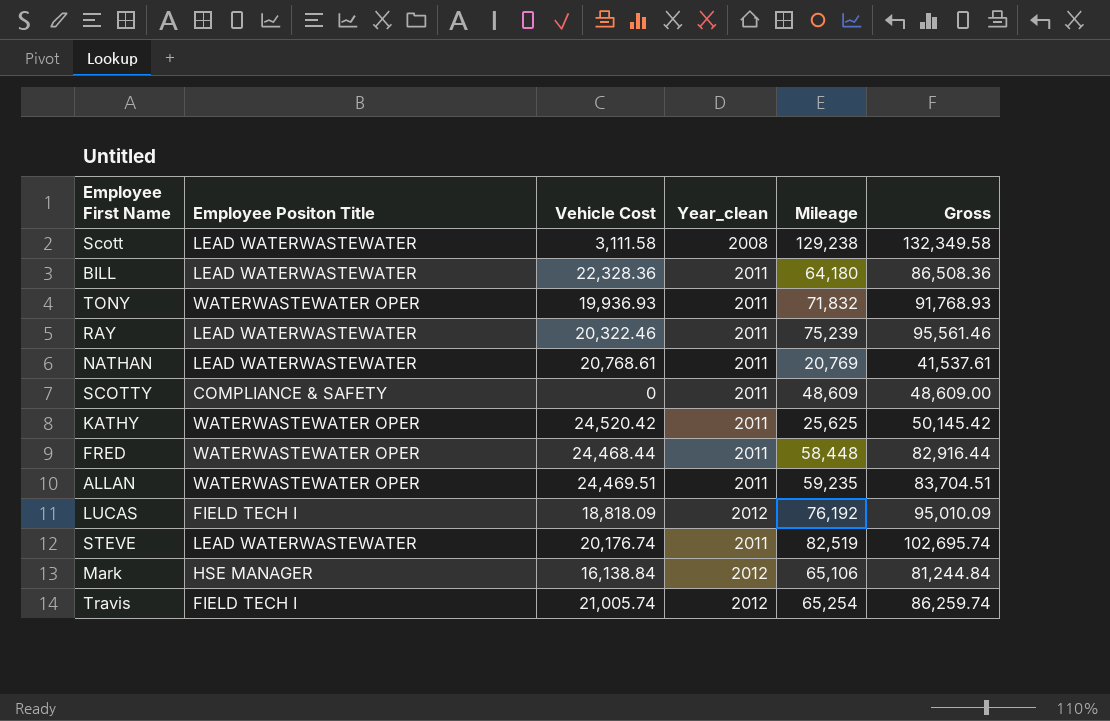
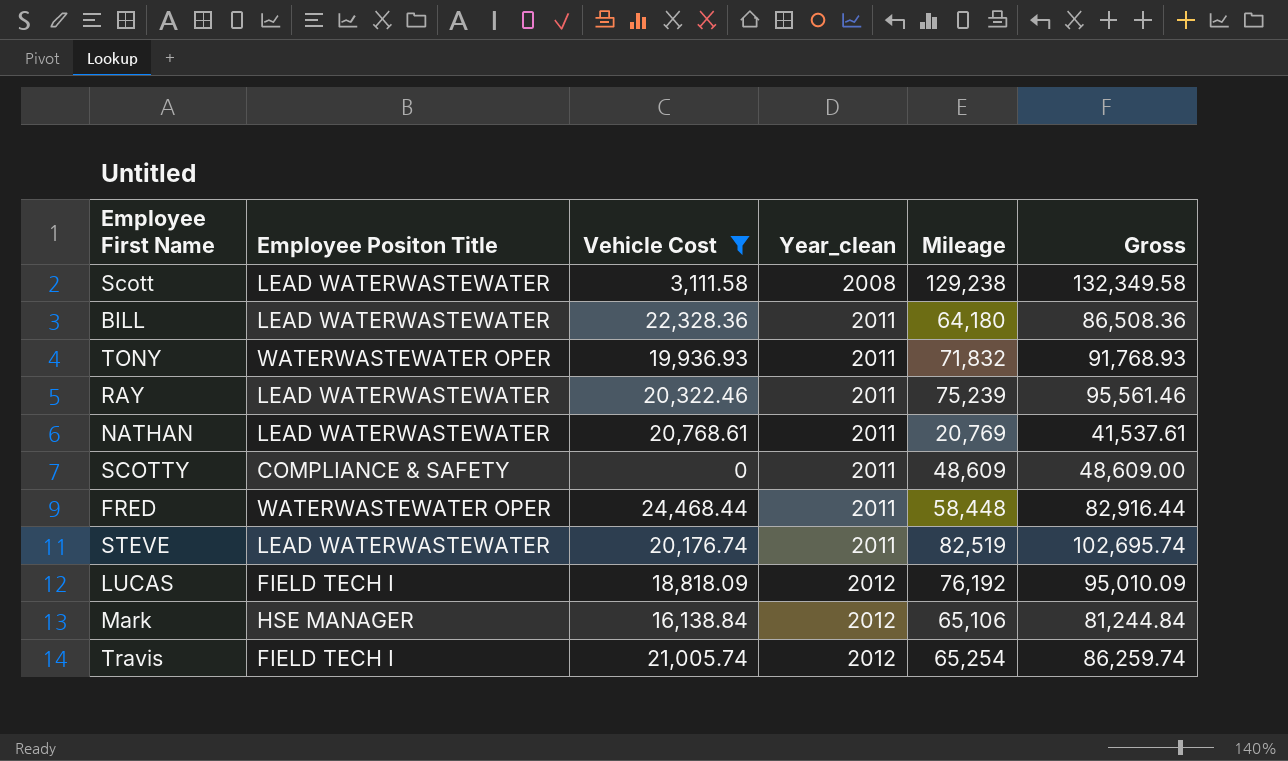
filter: none -> Vehicle Cost <= 24,468.44
row order: none -> Year_clean ascending

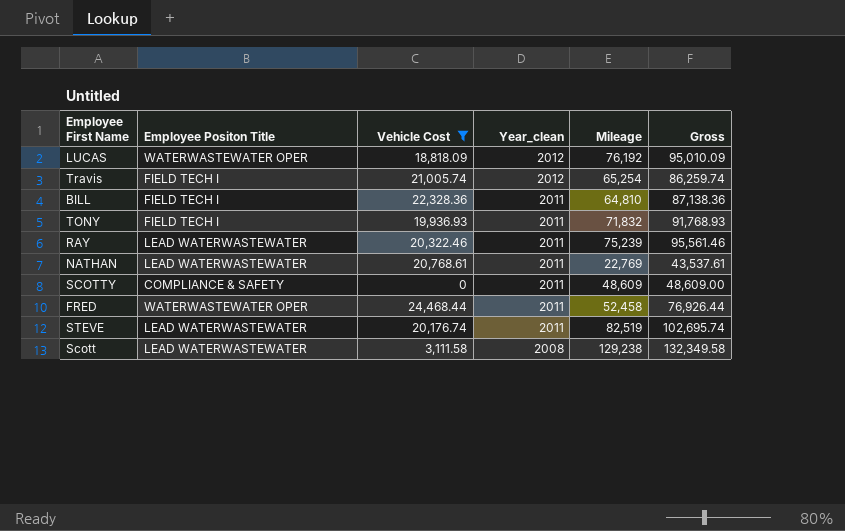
row order: Year_clean ascending -> Year_clean descending
row Mark: HSE MANAGER | 16,138.84 | 2012 | 65,106 | 81,244.84 -> none
LUCAS | Employee Positon Title: FIELD TECH I -> WATERWASTEWATER OPER
BILL | Employee Positon Title: LEAD WATERWASTEWATER -> FIELD TECH I
BILL | Mileage: 64,180 -> 64,810
BILL | Gross: 86,508.36 -> 87,138.36
TONY | Employee Positon Title: WATERWASTEWATER OPER -> FIELD TECH I
NATHAN | Mileage: 20,769 -> 22,769
NATHAN | Gross: 41,537.61 -> 43,537.61
FRED | Mileage: 58,448 -> 52,458
FRED | Gross: 82,916.44 -> 76,926.44

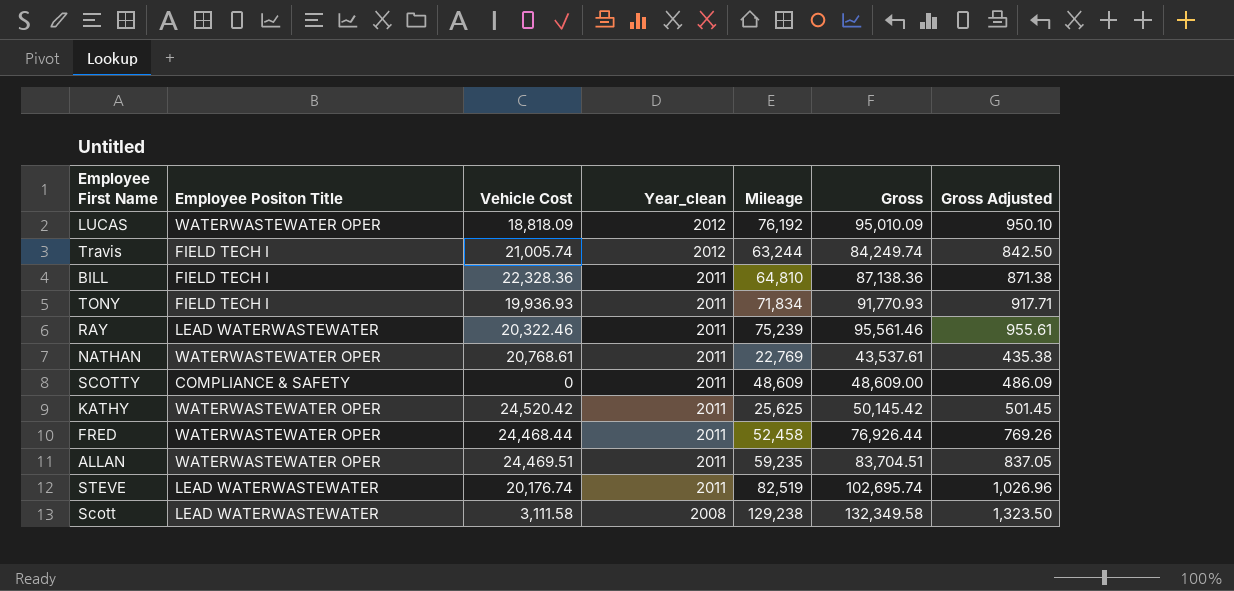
filter: Vehicle Cost <= 24,468.44 -> none
column Gross Adjusted | formula: none -> [Gross] * 0.01
Travis | Mileage: 65,254 -> 63,244
Travis | Gross: 86,259.74 -> 84,249.74
TONY | Mileage: 71,832 -> 71,834
TONY | Gross: 91,768.93 -> 91,770.93
NATHAN | Employee Positon Title: LEAD WATERWASTEWATER -> WATERWASTEWATER OPER

